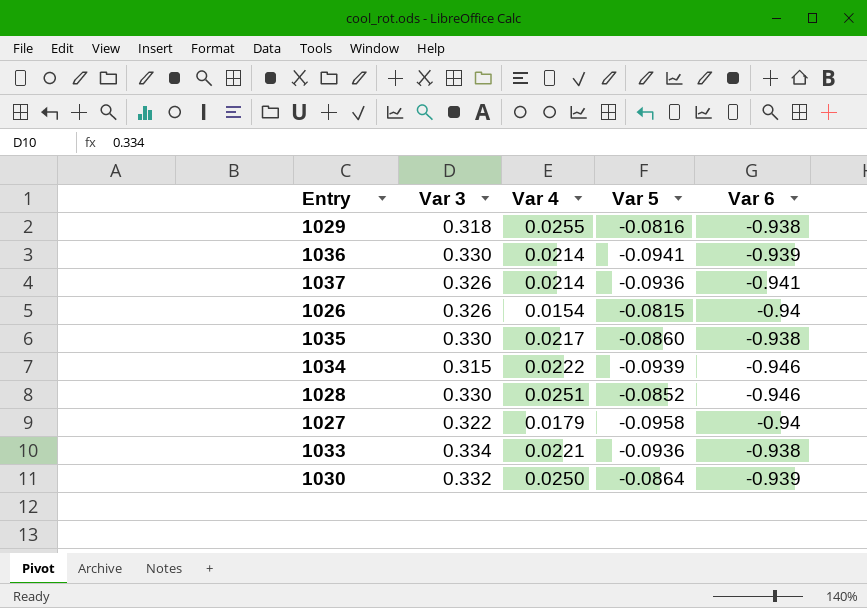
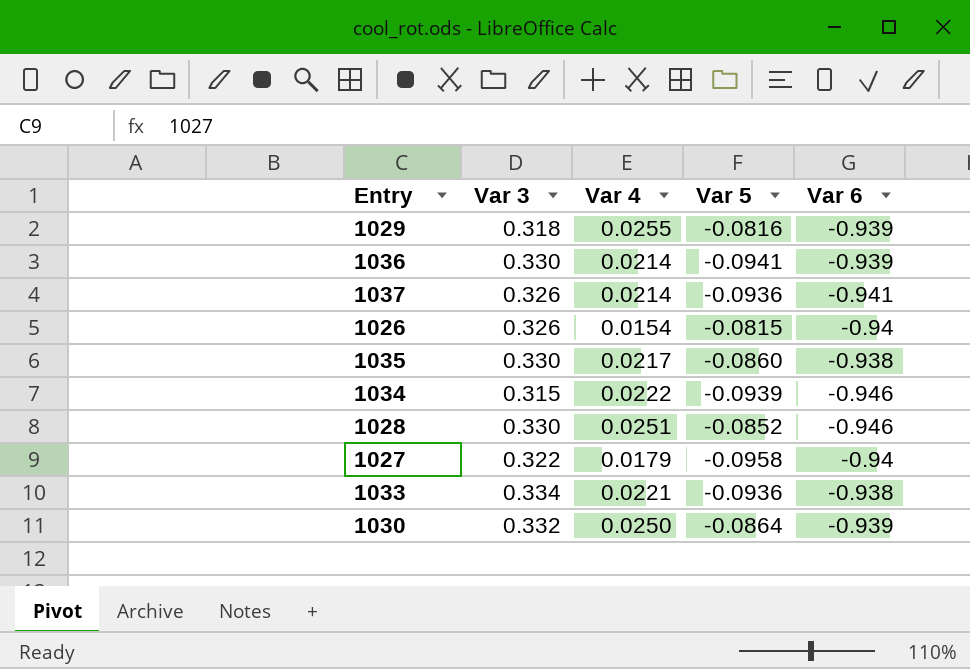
1029 | Var 6: -0.938 -> -0.939

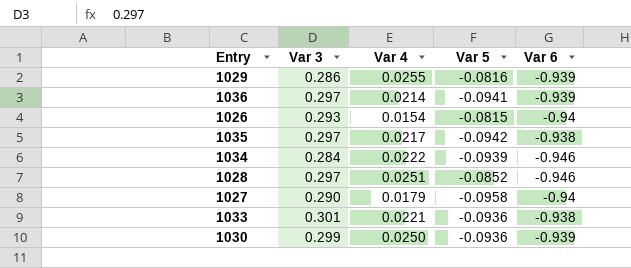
row 1037: 0.326 | 0.0214 | -0.0936 | -0.941 -> none
1029 | Var 3: 0.318 -> 0.286
1036 | Var 3: 0.330 -> 0.297
1026 | Var 3: 0.326 -> 0.293
1035 | Var 3: 0.330 -> 0.297
1035 | Var 5: -0.0860 -> -0.0942
1034 | Var 3: 0.315 -> 0.284
1028 | Var 3: 0.330 -> 0.297
1027 | Var 3: 0.322 -> 0.290
1033 | Var 3: 0.334 -> 0.301
1030 | Var 3: 0.332 -> 0.299
1030 | Var 5: -0.0864 -> -0.0936

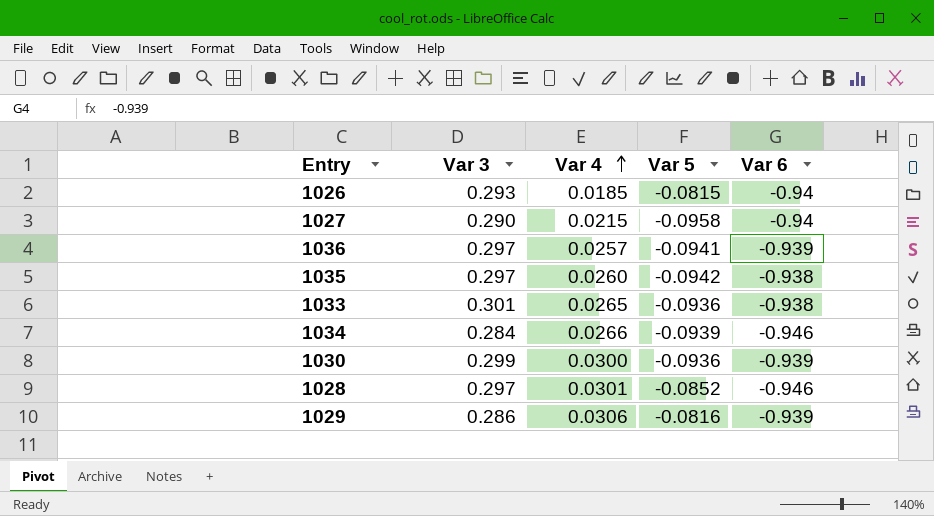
row order: none -> Var 4 ascending
1026 | Var 4: 0.0154 -> 0.0185
1027 | Var 4: 0.0179 -> 0.0215
1036 | Var 4: 0.0214 -> 0.0257
1035 | Var 4: 0.0217 -> 0.0260
1033 | Var 4: 0.0221 -> 0.0265
1034 | Var 4: 0.0222 -> 0.0266
1030 | Var 4: 0.0250 -> 0.0300
1028 | Var 4: 0.0251 -> 0.0301
1029 | Var 4: 0.0255 -> 0.0306

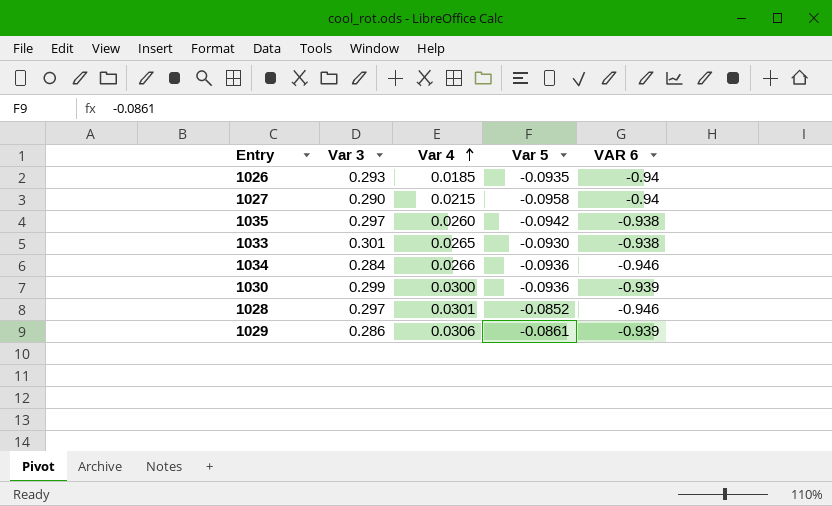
column name: Var 6 -> VAR 6
row 1036: 0.297 | 0.0257 | -0.0941 | -0.939 -> none
1026 | Var 5: -0.0815 -> -0.0935
1033 | Var 5: -0.0936 -> -0.0930
1034 | Var 5: -0.0939 -> -0.0936
1029 | Var 5: -0.0816 -> -0.0861

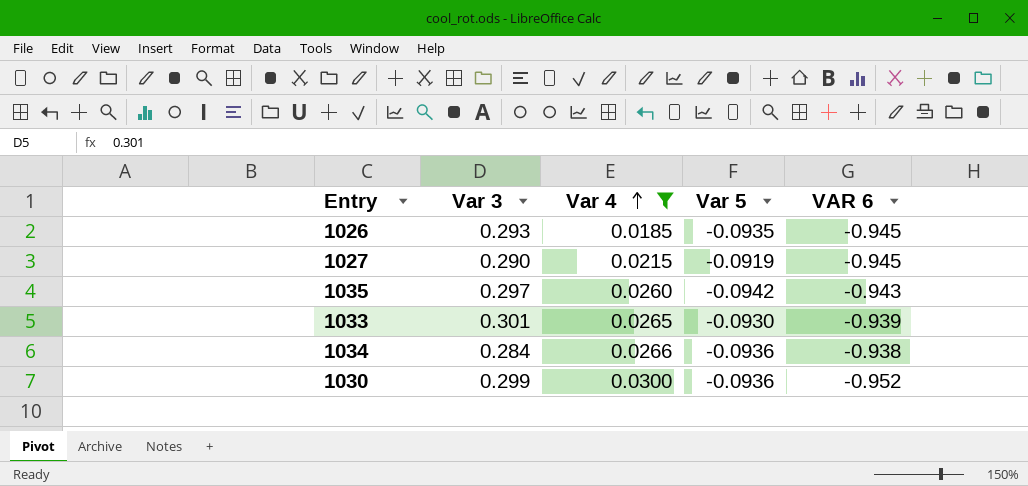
filter: none -> Var 4 <= 0.0300
1026 | VAR 6: -0.94 -> -0.945
1027 | Var 5: -0.0958 -> -0.0919
1027 | VAR 6: -0.94 -> -0.945
1035 | VAR 6: -0.938 -> -0.943
1033 | VAR 6: -0.938 -> -0.939
1034 | VAR 6: -0.946 -> -0.938
1030 | VAR 6: -0.939 -> -0.952

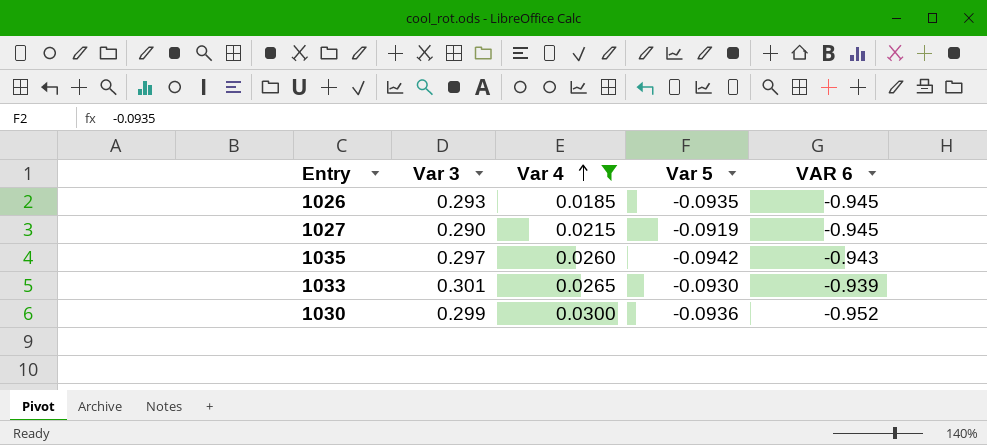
row 1034: 0.284 | 0.0266 | -0.0936 | -0.938 -> none

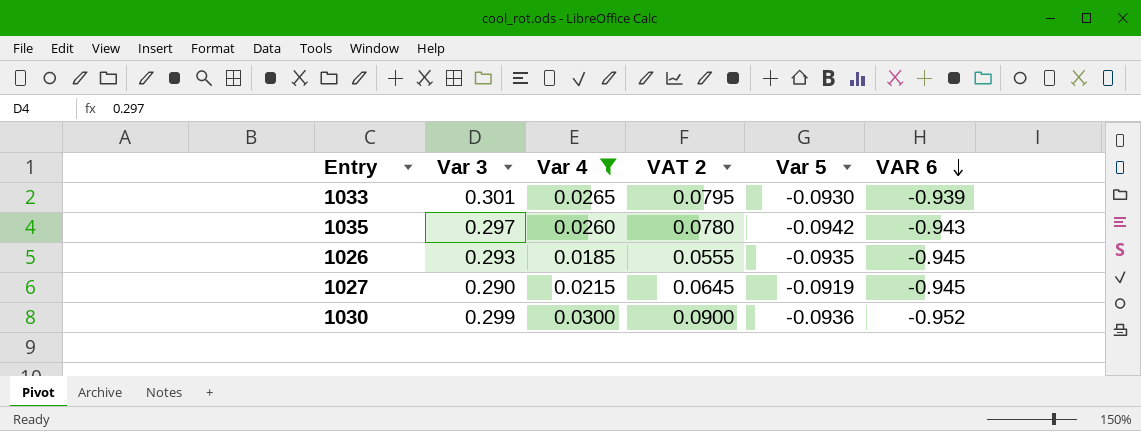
row order: Var 4 ascending -> VAR 6 descending
column VAT 2 | formula: none -> [Var 4] * 3

